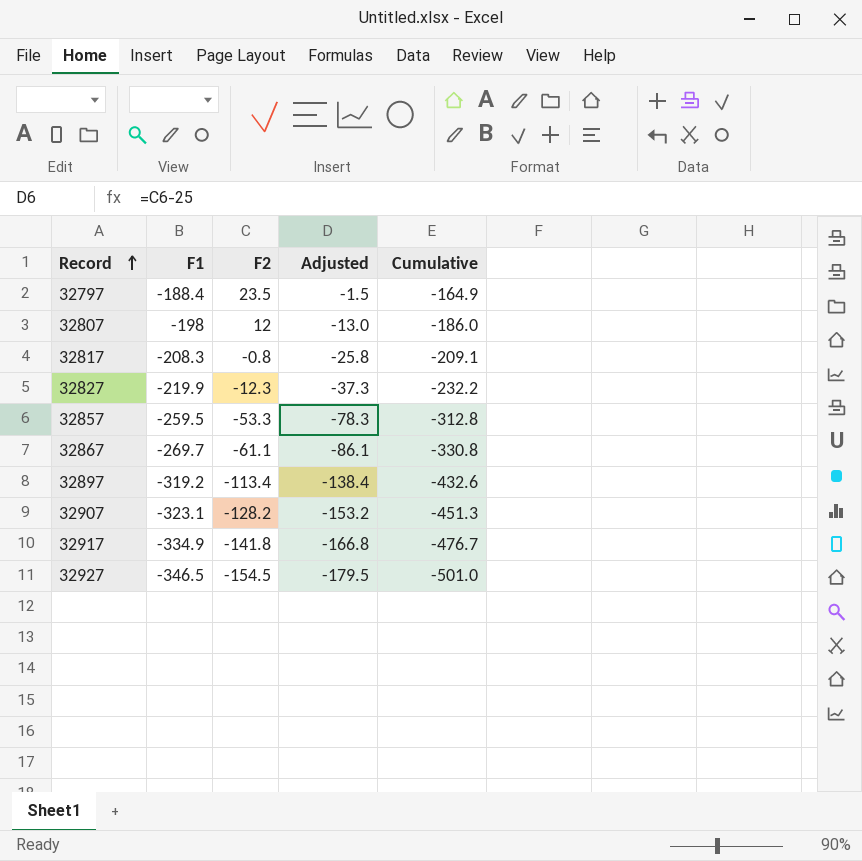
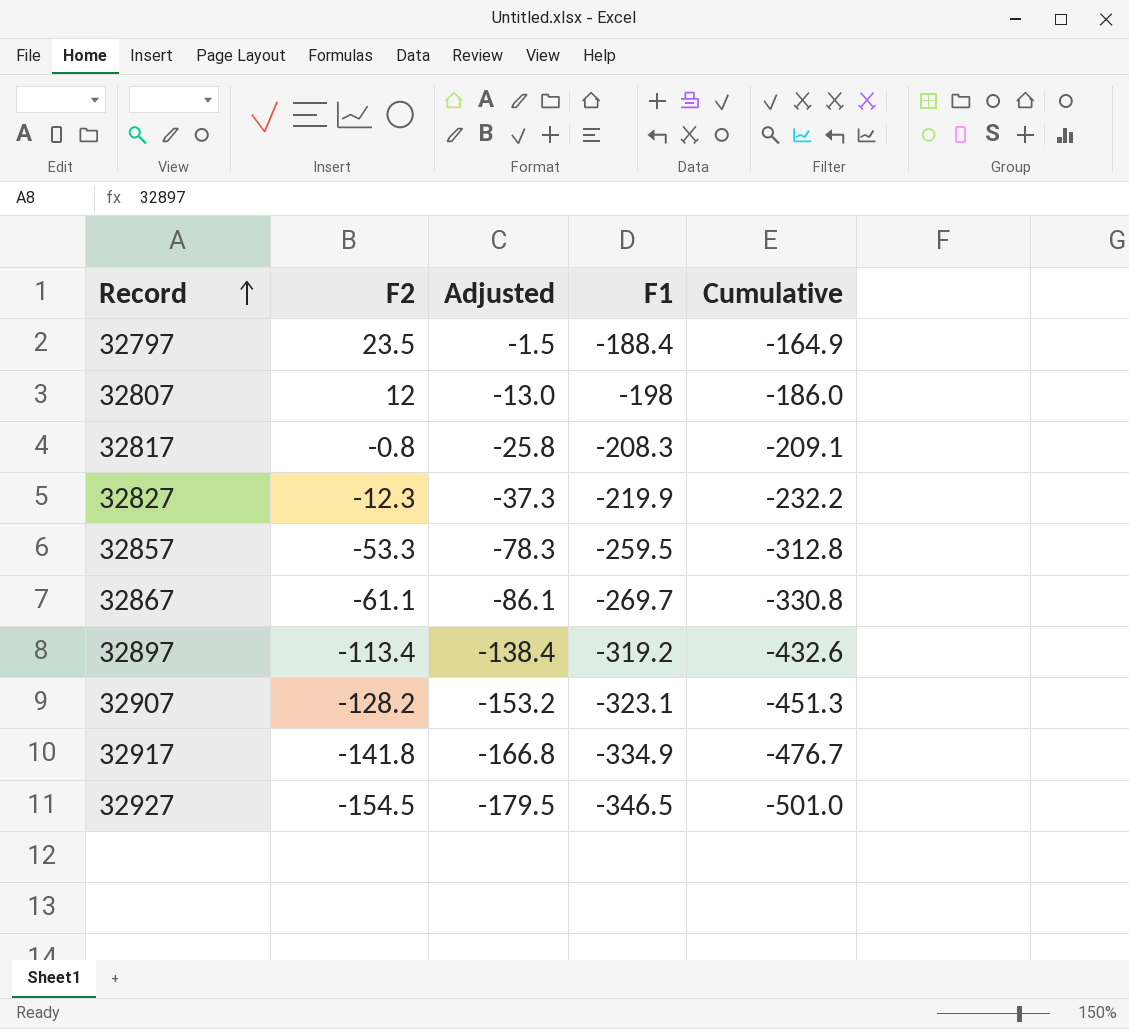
column F1 | position: 2 -> 4

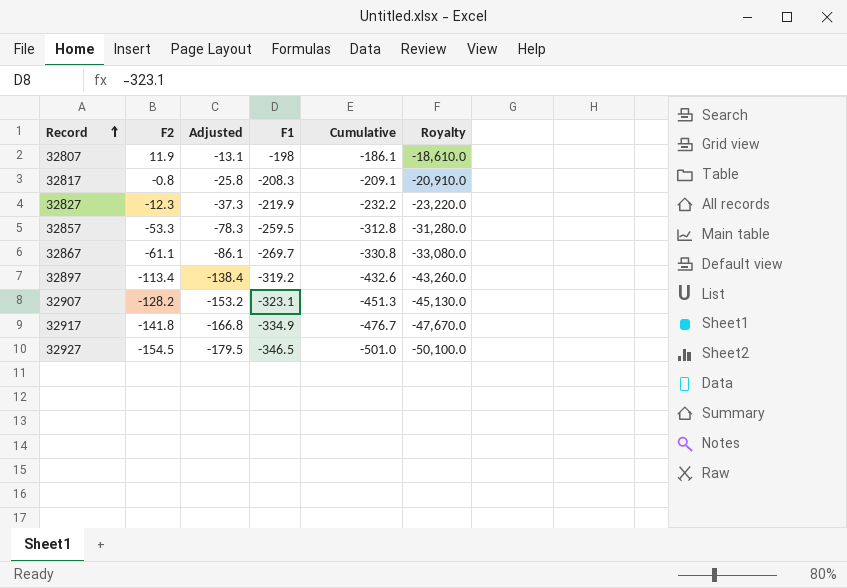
column Royalty | formula: none -> [Cumulative] * 100
row 32797: 23.5 | -1.5 | -188.4 | -164.9 -> none
32807 | F2: 12 -> 11.9
32807 | Adjusted: -13.0 -> -13.1
32807 | Cumulative: -186.0 -> -186.1

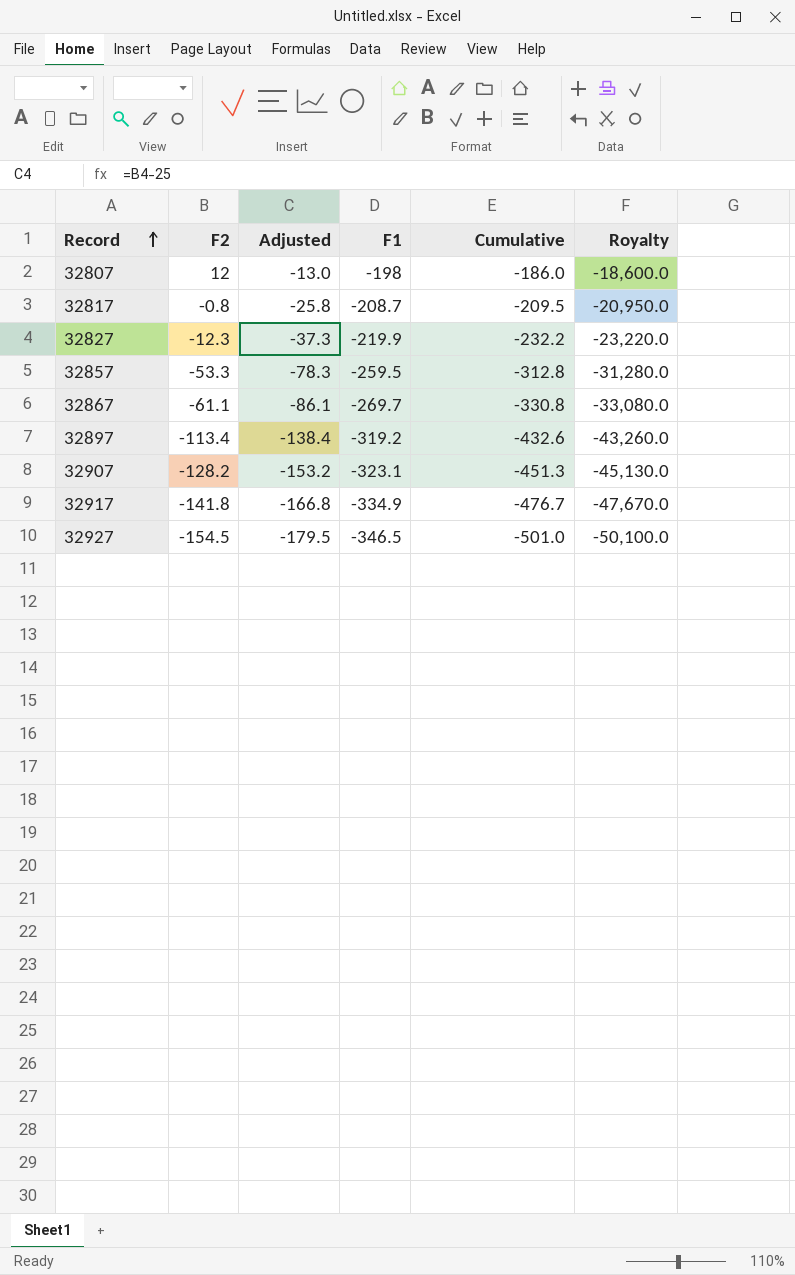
32807 | F2: 11.9 -> 12
32807 | Adjusted: -13.1 -> -13.0
32807 | Cumulative: -186.1 -> -186.0
32807 | Royalty: -18,610.0 -> -18,600.0
32817 | F1: -208.3 -> -208.7
32817 | Cumulative: -209.1 -> -209.5
32817 | Royalty: -20,910.0 -> -20,950.0

